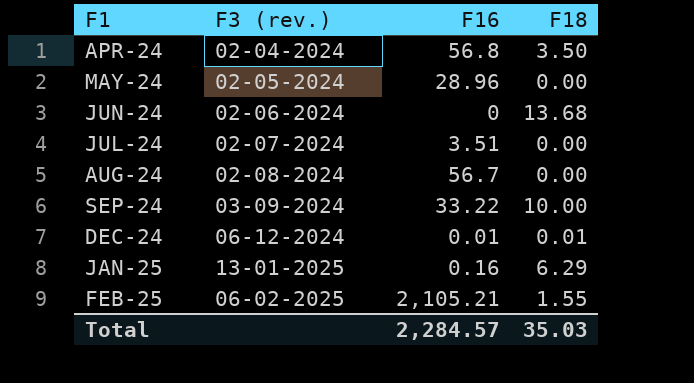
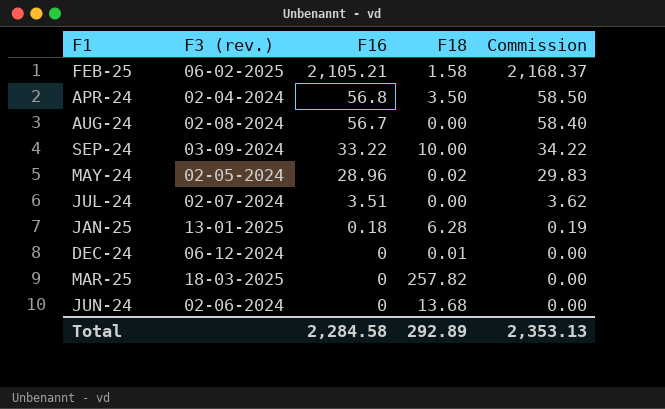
row order: F1 ascending -> F16 descending
column Commission | formula: none -> [F16] * 1.03
FEB-25 | F18: 1.55 -> 1.58
MAY-24 | F18: 0.00 -> 0.02
JAN-25 | F16: 0.16 -> 0.18
JAN-25 | F18: 6.29 -> 6.28
DEC-24 | F16: 0.01 -> 0
row MAR-25: none -> 18-03-2025 | 0 | 257.82 | 0.00
Total | F16: 2,284.57 -> 2,284.58
Total | F18: 35.03 -> 292.89

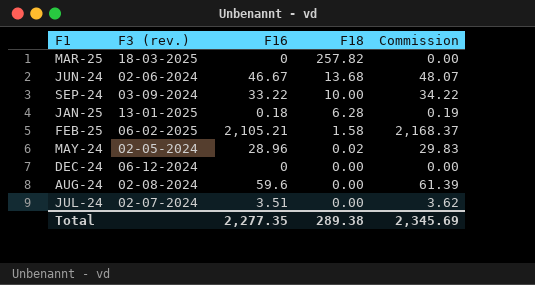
row order: F16 descending -> F18 descending
row APR-24: 02-04-2024 | 56.8 | 3.50 | 58.50 -> none
JUN-24 | F16: 0 -> 46.67
JUN-24 | Commission: 0.00 -> 48.07
DEC-24 | F18: 0.01 -> 0.00
AUG-24 | F16: 56.7 -> 59.6
AUG-24 | Commission: 58.40 -> 61.39
Total | F16: 2,284.58 -> 2,277.35
Total | F18: 292.89 -> 289.38
Total | Commission: 2,353.13 -> 2,345.69

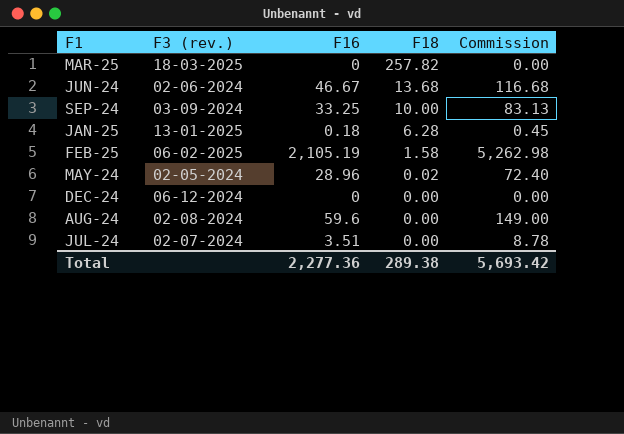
column Commission | formula: [F16] * 1.03 -> [F16] * 2.5
SEP-24 | F16: 33.22 -> 33.25
FEB-25 | F16: 2,105.21 -> 2,105.19
Total | F16: 2,277.35 -> 2,277.36
Total | Commission: 2,345.69 -> 5,693.42

